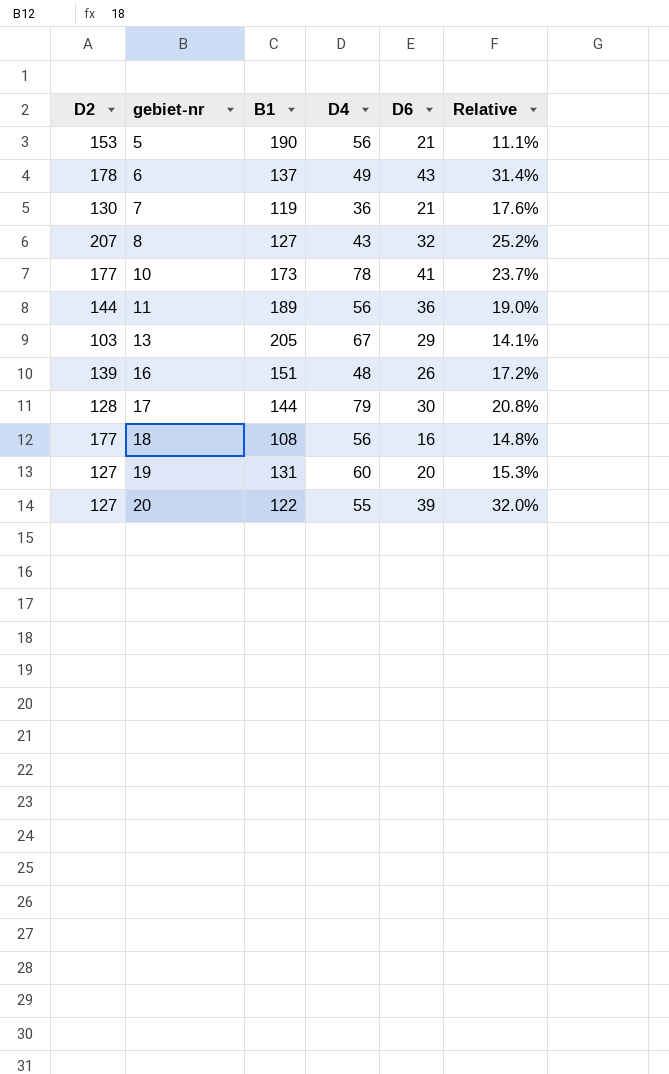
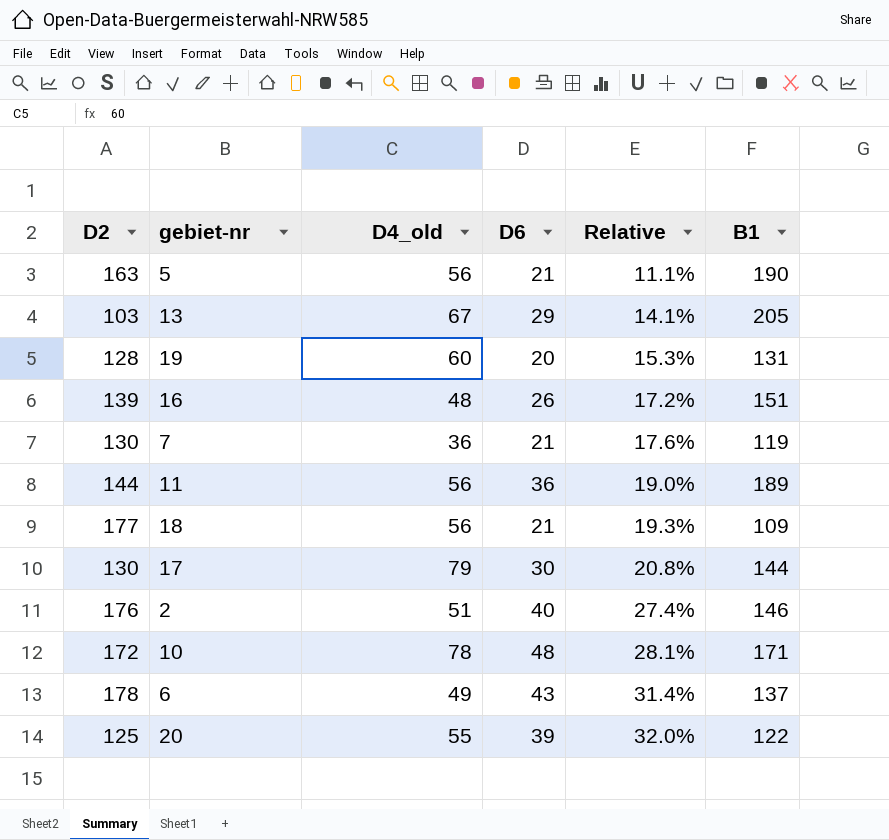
row order: gebiet-nr ascending -> Relative ascending
column name: D4 -> D4_old
column B1 | position: 3 -> 6
row 8: 207 | 127 | 43 | 32 | 25.2% -> none
5 | D2: 153 -> 163
19 | D2: 127 -> 128
18 | D6: 16 -> 21
18 | Relative: 14.8% -> 19.3%
18 | B1: 108 -> 109
17 | D2: 128 -> 130
row 2: none -> 176 | 51 | 40 | 27.4% | 146
10 | D2: 177 -> 172
10 | D6: 41 -> 48
10 | Relative: 23.7% -> 28.1%
10 | B1: 173 -> 171
20 | D2: 127 -> 125

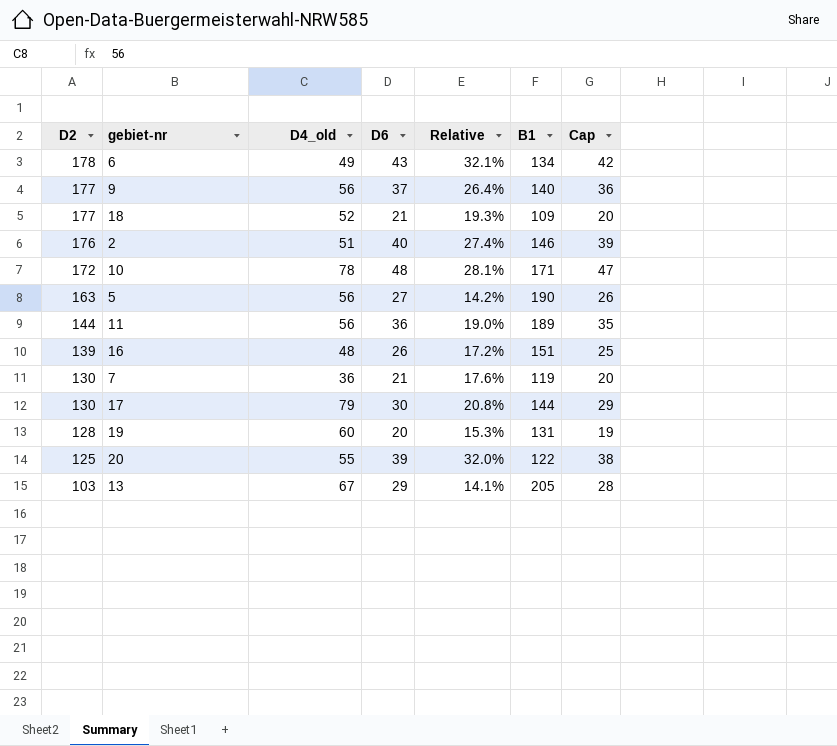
row order: Relative ascending -> D2 descending
column Cap | formula: none -> [D6] - 1
6 | Relative: 31.4% -> 32.1%
6 | B1: 137 -> 134
row 9: none -> 177 | 56 | 37 | 26.4% | 140 | 36
18 | D4_old: 56 -> 52
5 | D6: 21 -> 27
5 | Relative: 11.1% -> 14.2%

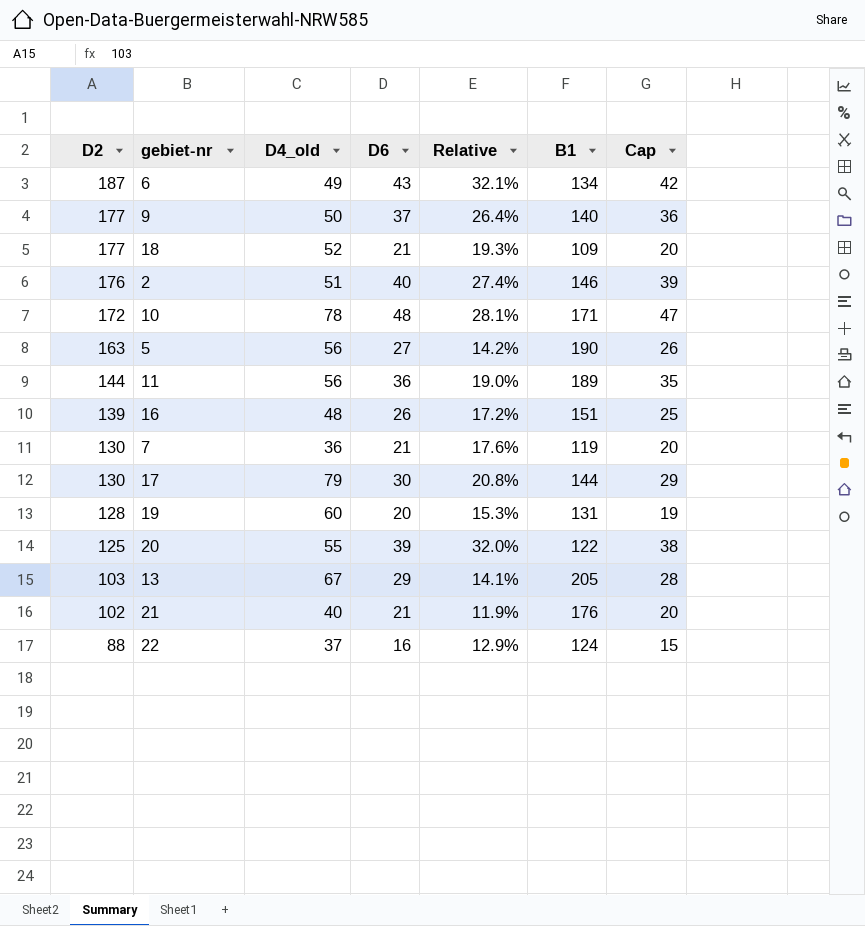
6 | D2: 178 -> 187
9 | D4_old: 56 -> 50
row 21: none -> 102 | 40 | 21 | 11.9% | 176 | 20
row 22: none -> 88 | 37 | 16 | 12.9% | 124 | 15

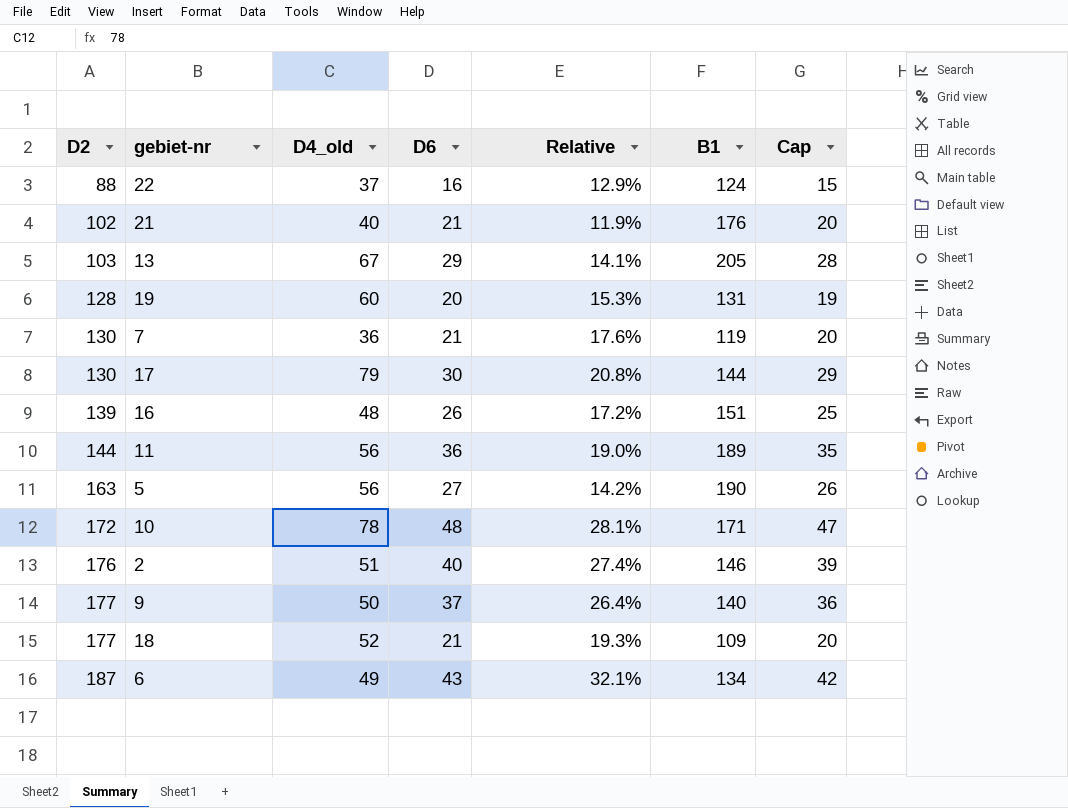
row order: D2 descending -> D2 ascending
row 20: 125 | 55 | 39 | 32.0% | 122 | 38 -> none

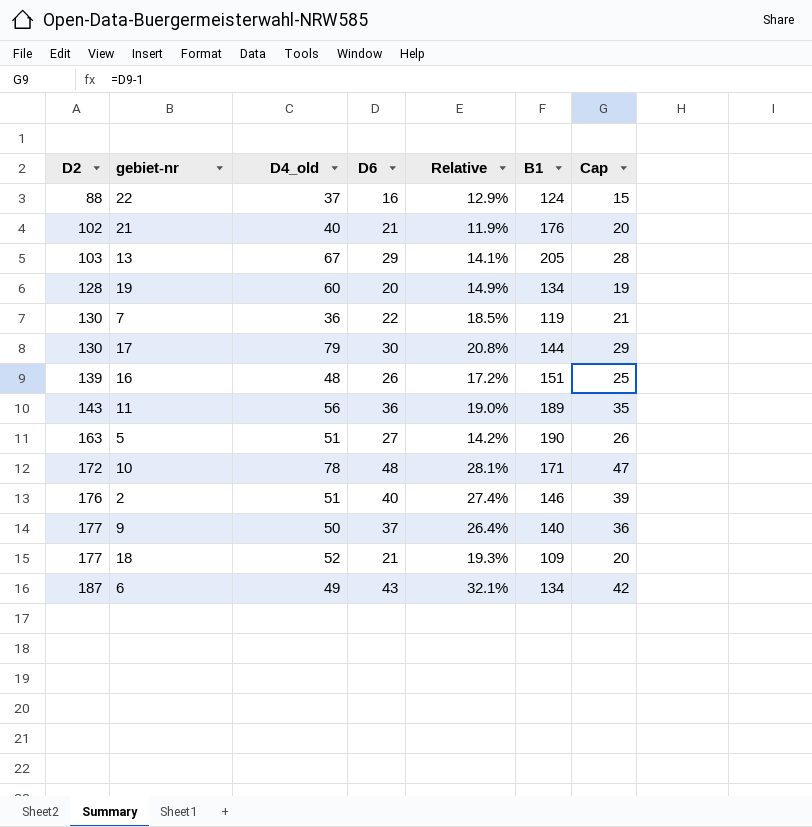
19 | Relative: 15.3% -> 14.9%
19 | B1: 131 -> 134
7 | D6: 21 -> 22
7 | Relative: 17.6% -> 18.5%
7 | Cap: 20 -> 21
11 | D2: 144 -> 143
5 | D4_old: 56 -> 51

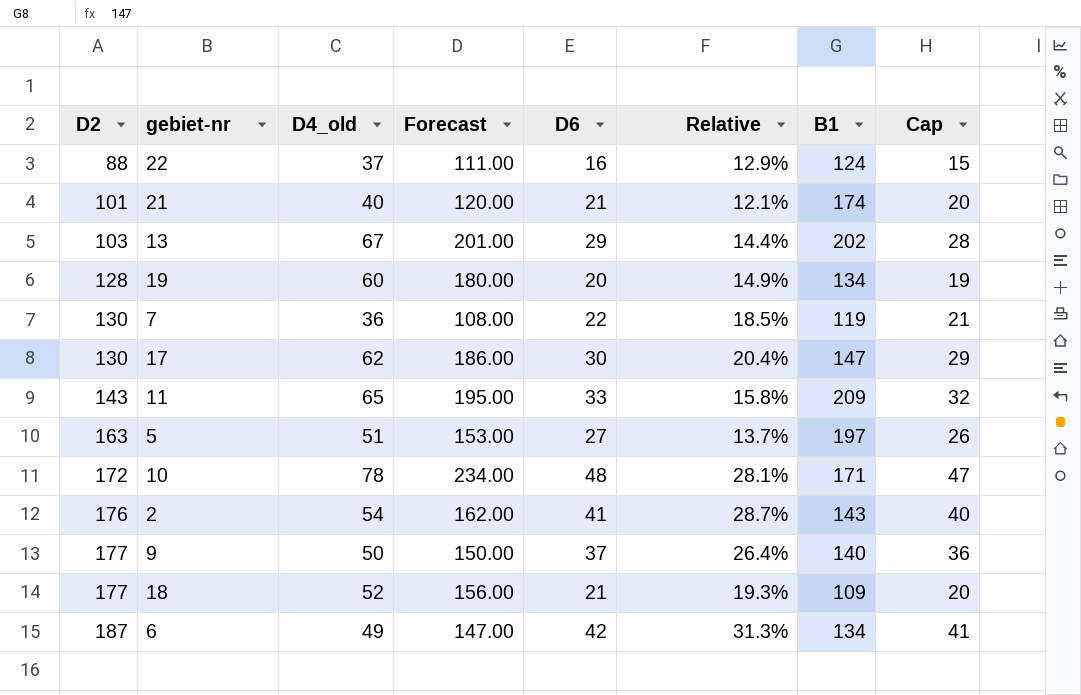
column Forecast | formula: none -> [D4_old] * 3
row 16: 139 | 48 | 26 | 17.2% | 151 | 25 -> none
21 | D2: 102 -> 101
21 | Relative: 11.9% -> 12.1%
21 | B1: 176 -> 174
13 | Relative: 14.1% -> 14.4%
13 | B1: 205 -> 202
17 | D4_old: 79 -> 62
17 | Relative: 20.8% -> 20.4%
17 | B1: 144 -> 147
11 | D4_old: 56 -> 65
11 | D6: 36 -> 33
11 | Relative: 19.0% -> 15.8%
11 | B1: 189 -> 209
11 | Cap: 35 -> 32
5 | Relative: 14.2% -> 13.7%
5 | B1: 190 -> 197
2 | D4_old: 51 -> 54
2 | D6: 40 -> 41
2 | Relative: 27.4% -> 28.7%
2 | B1: 146 -> 143
2 | Cap: 39 -> 40
6 | D6: 43 -> 42
6 | Relative: 32.1% -> 31.3%
6 | Cap: 42 -> 41

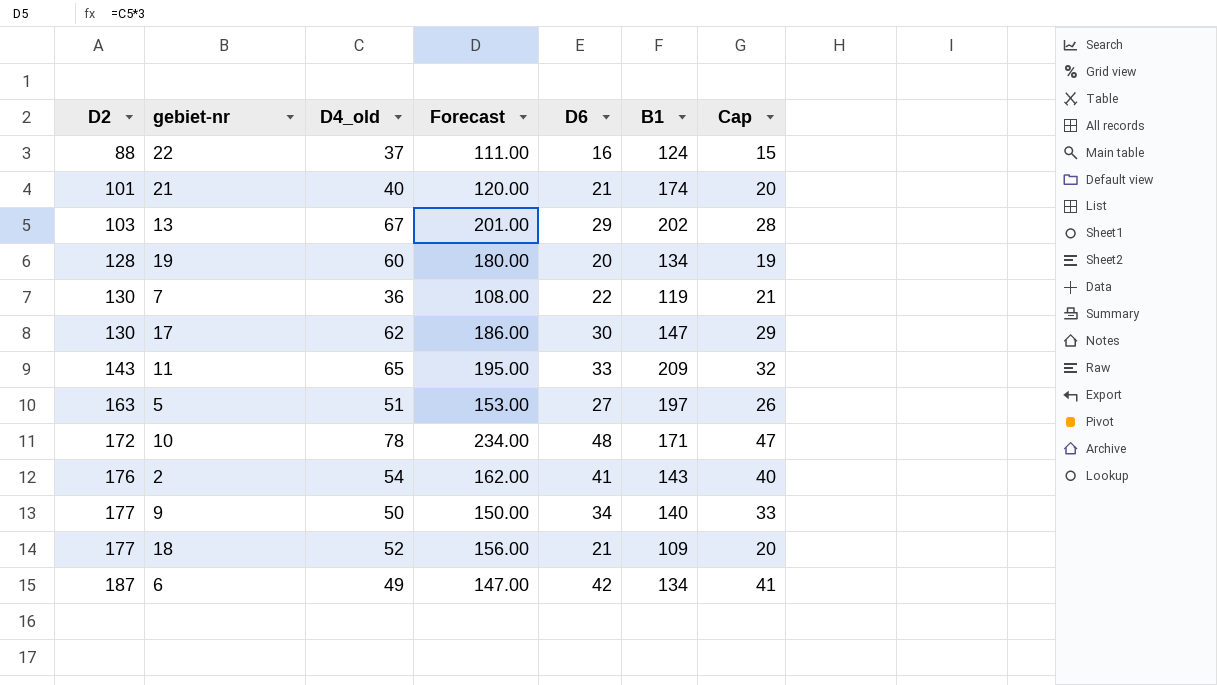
column Relative | formula: [D6] / [B1] -> none
9 | D6: 37 -> 34
9 | Cap: 36 -> 33

